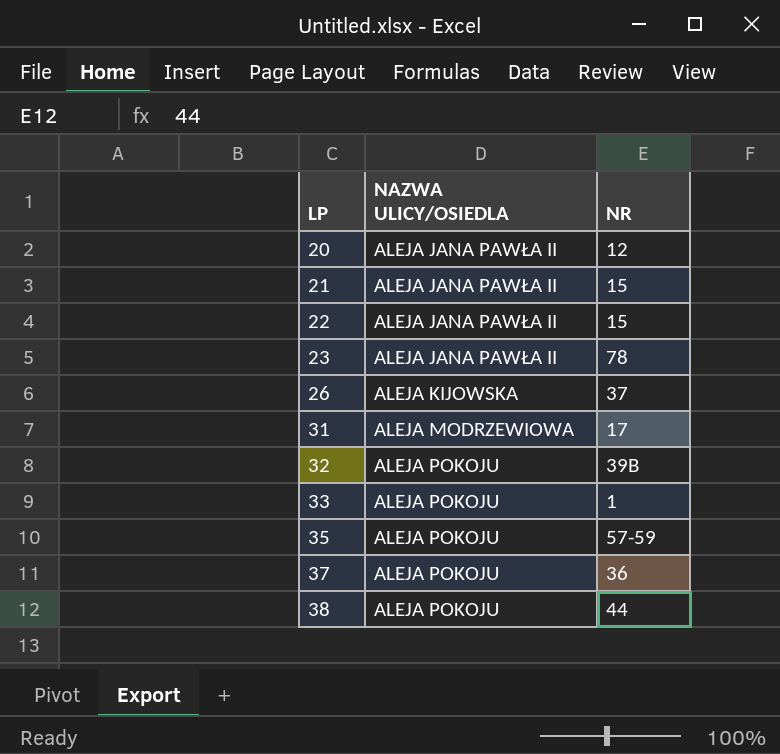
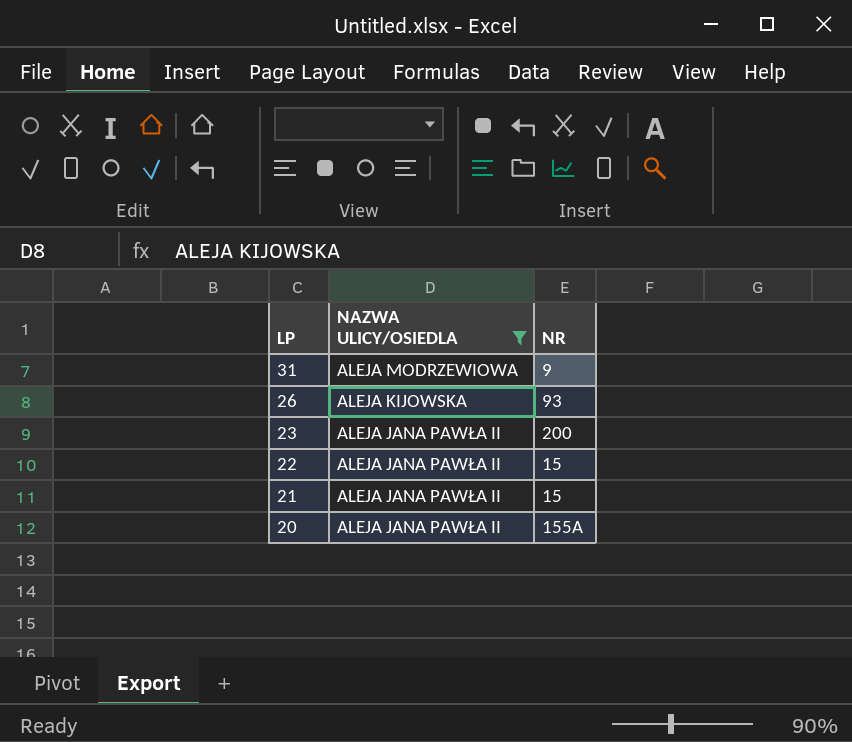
filter: none -> NAZWA ULICY/OSIEDLA != ALEJA POKOJU
row order: LP ascending -> LP descending
31 | NR: 17 -> 9
26 | NR: 37 -> 93
23 | NR: 78 -> 200
20 | NR: 12 -> 155A

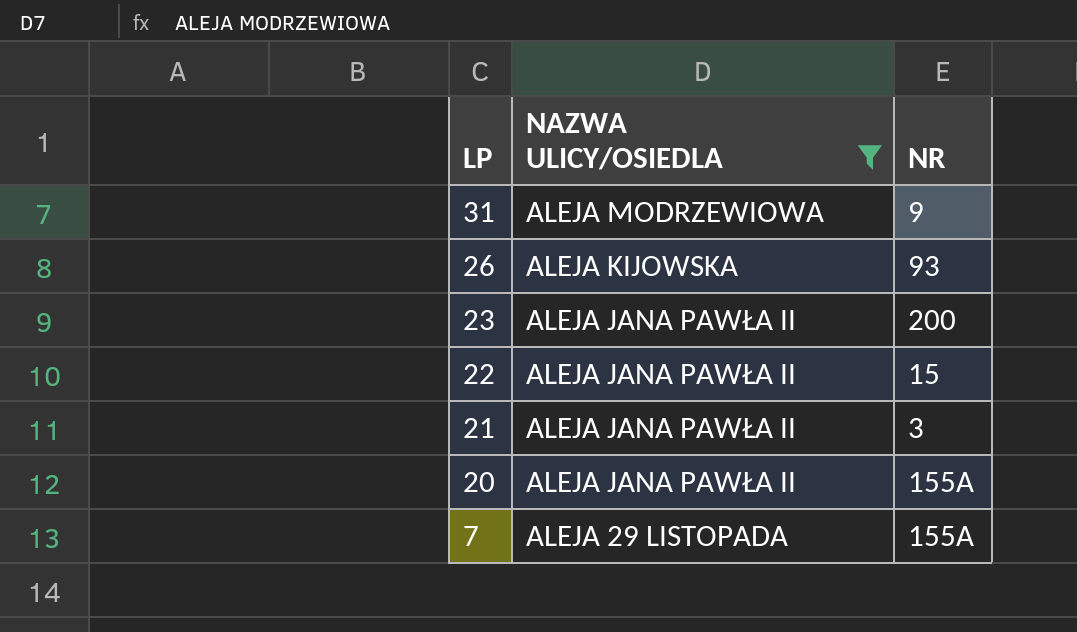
21 | NR: 15 -> 3
row 7: none -> ALEJA 29 LISTOPADA | 155A

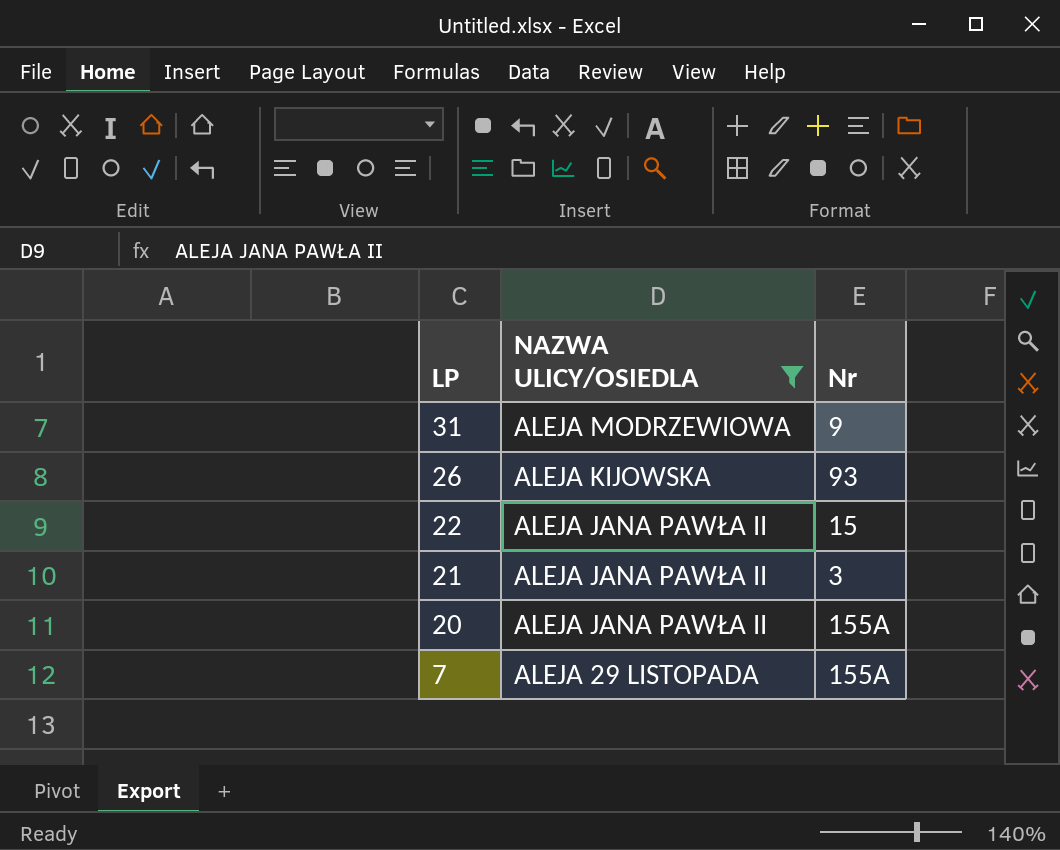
column name: NR -> Nr
row 23: ALEJA JANA PAWŁA II | 200 -> none

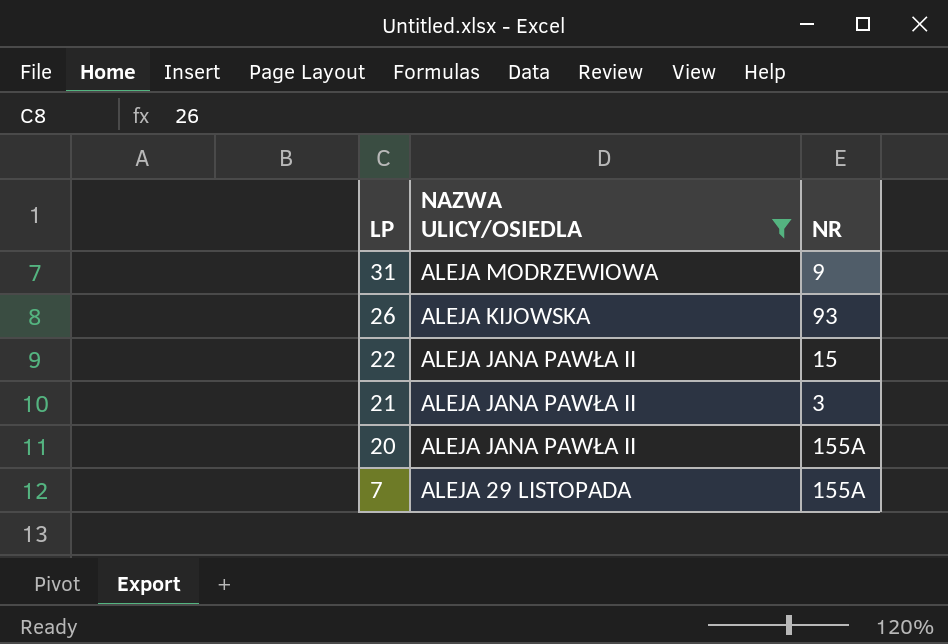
column name: Nr -> NR

